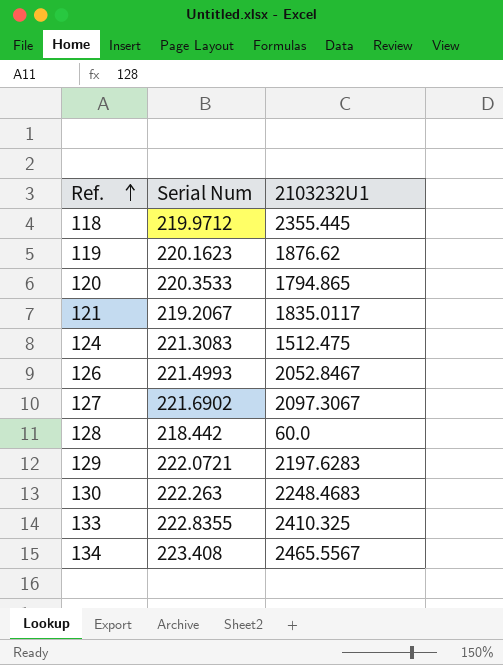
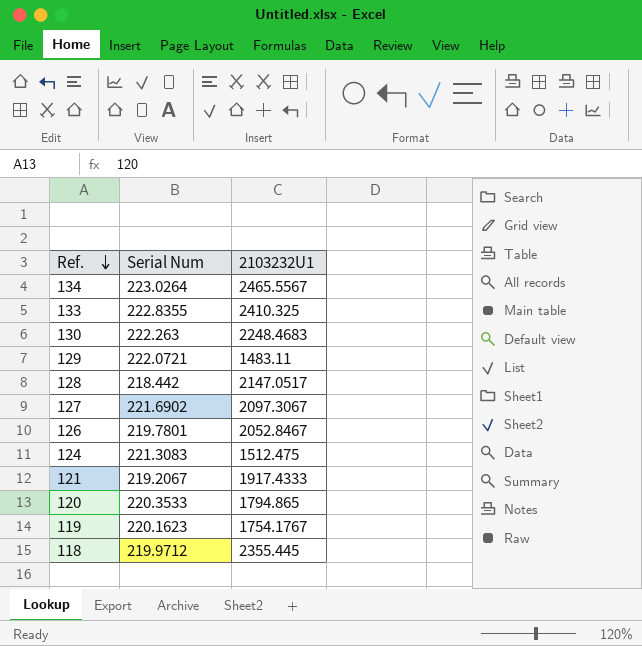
row order: Ref. ascending -> Ref. descending
134 | Serial Num: 223.408 -> 223.0264
129 | 2103232U1: 2197.6283 -> 1483.11
128 | 2103232U1: 60.0 -> 2147.0517
126 | Serial Num: 221.4993 -> 219.7801
121 | 2103232U1: 1835.0117 -> 1917.4333
119 | 2103232U1: 1876.62 -> 1754.1767

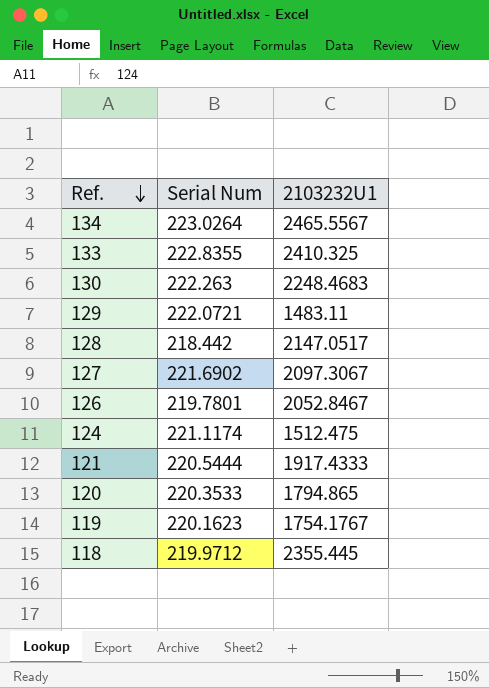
124 | Serial Num: 221.3083 -> 221.1174
121 | Serial Num: 219.2067 -> 220.5444

